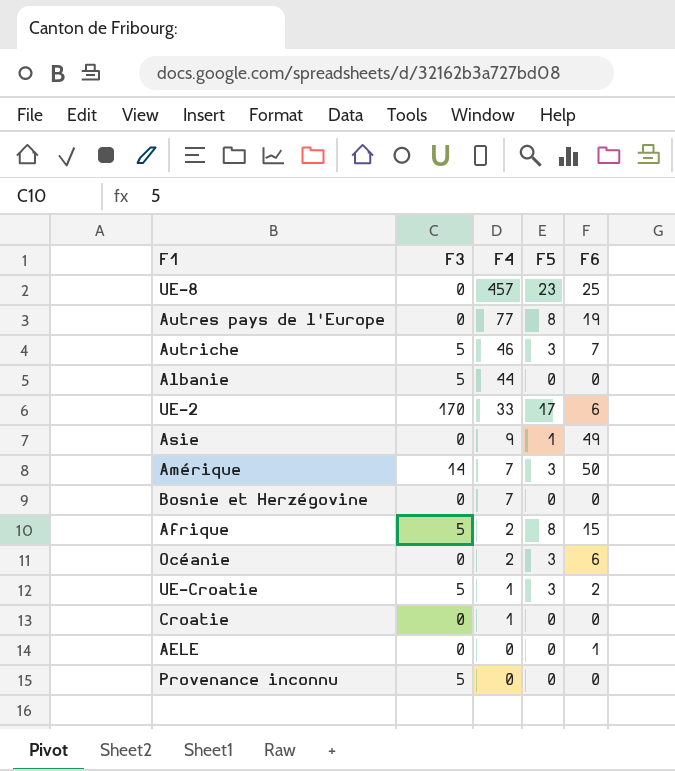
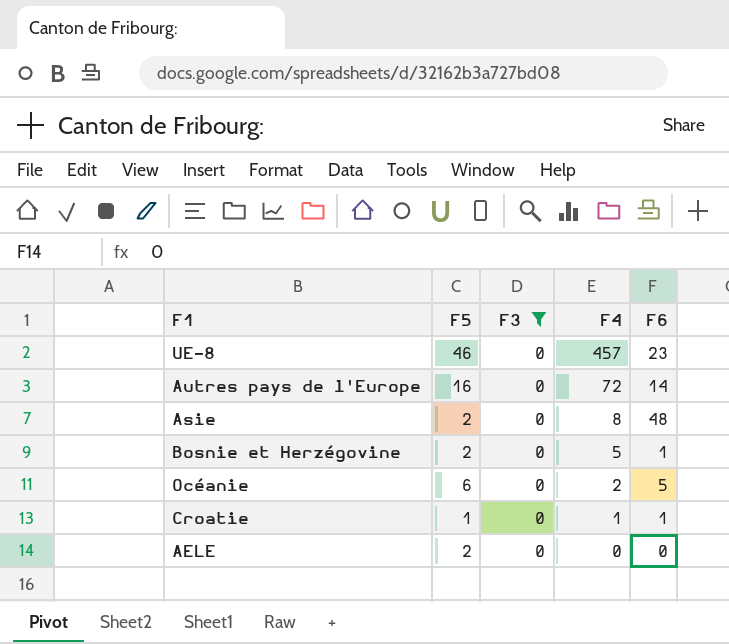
filter: none -> F3 = 0
column F5 | position: 4 -> 2
UE-8 | F5: 23 -> 46
UE-8 | F6: 25 -> 23
Autres pays de l'Europe | F5: 8 -> 16
Autres pays de l'Europe | F4: 77 -> 72
Autres pays de l'Europe | F6: 19 -> 14
Asie | F5: 1 -> 2
Asie | F4: 9 -> 8
Asie | F6: 49 -> 48
Bosnie et Herzégovine | F5: 0 -> 2
Bosnie et Herzégovine | F4: 7 -> 5
Bosnie et Herzégovine | F6: 0 -> 1
Océanie | F5: 3 -> 6
Océanie | F6: 6 -> 5
Croatie | F5: 0 -> 1
Croatie | F6: 0 -> 1
AELE | F5: 0 -> 2
AELE | F6: 1 -> 0

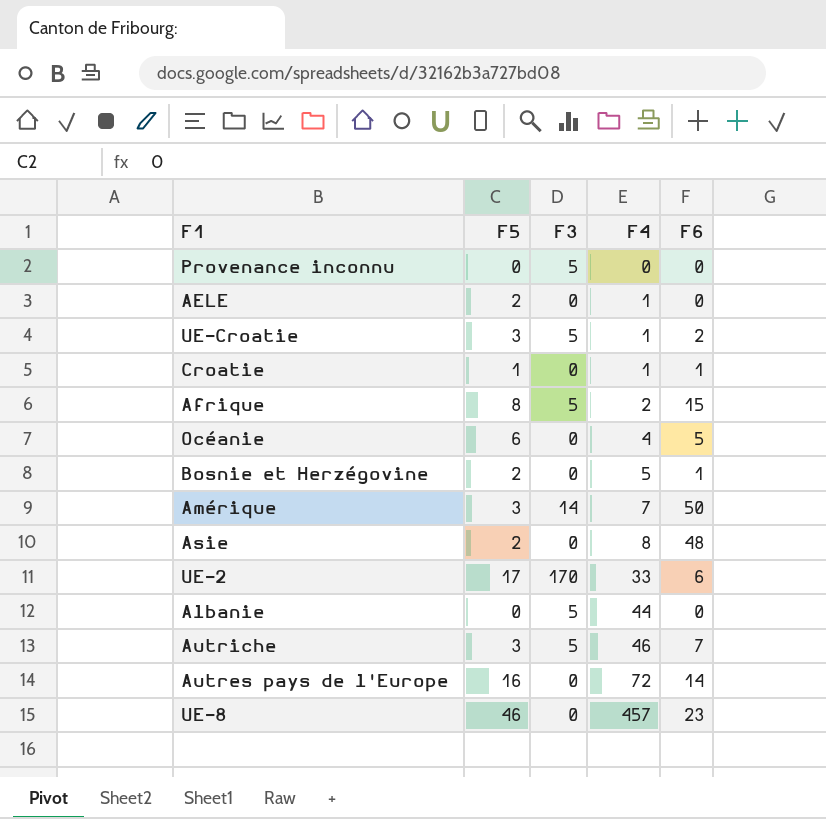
filter: F3 = 0 -> none
row order: F4 descending -> F4 ascending
AELE | F4: 0 -> 1
Océanie | F4: 2 -> 4

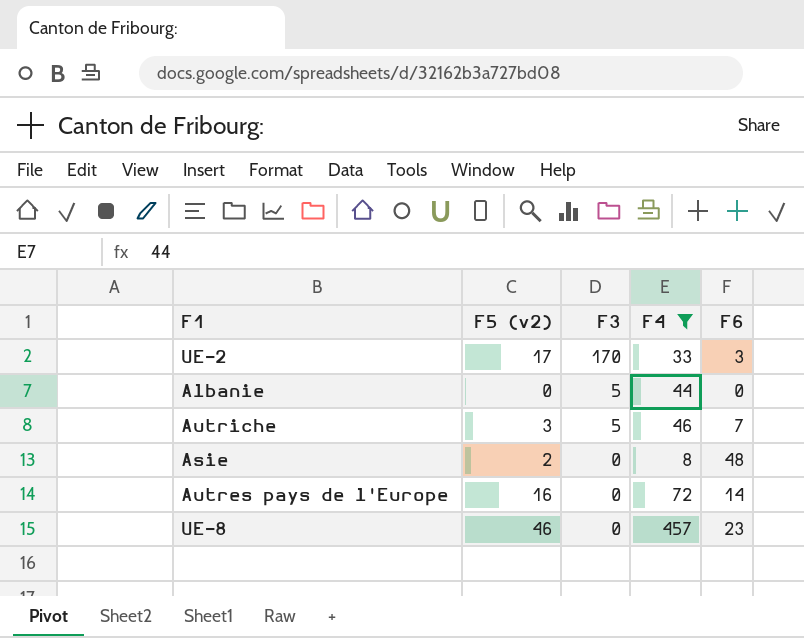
filter: none -> F4 >= 8
row order: F4 ascending -> F3 descending
column name: F5 -> F5 (v2)
UE-2 | F6: 6 -> 3

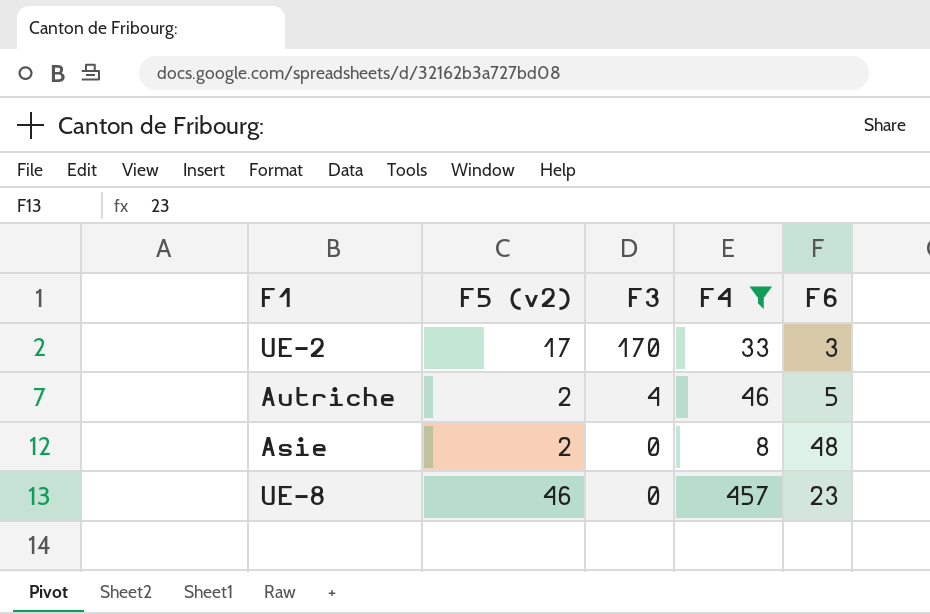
row Albanie: 0 | 5 | 44 | 0 -> none
row Autres pays de l'Europe: 16 | 0 | 72 | 14 -> none
Autriche | F5 (v2): 3 -> 2
Autriche | F3: 5 -> 4
Autriche | F6: 7 -> 5

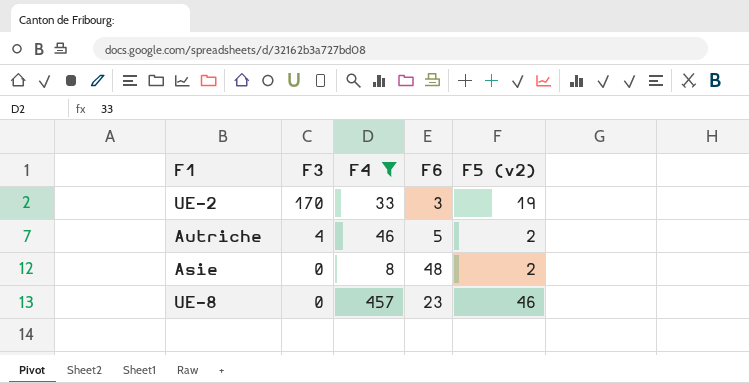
column F5 (v2) | position: 2 -> 5
UE-2 | F5 (v2): 17 -> 19

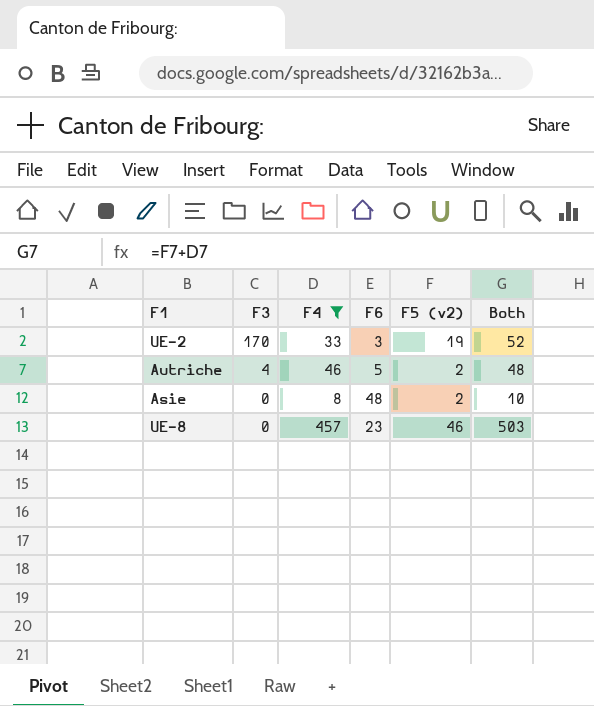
column Both | formula: none -> [F4] + [F5 (v2)]

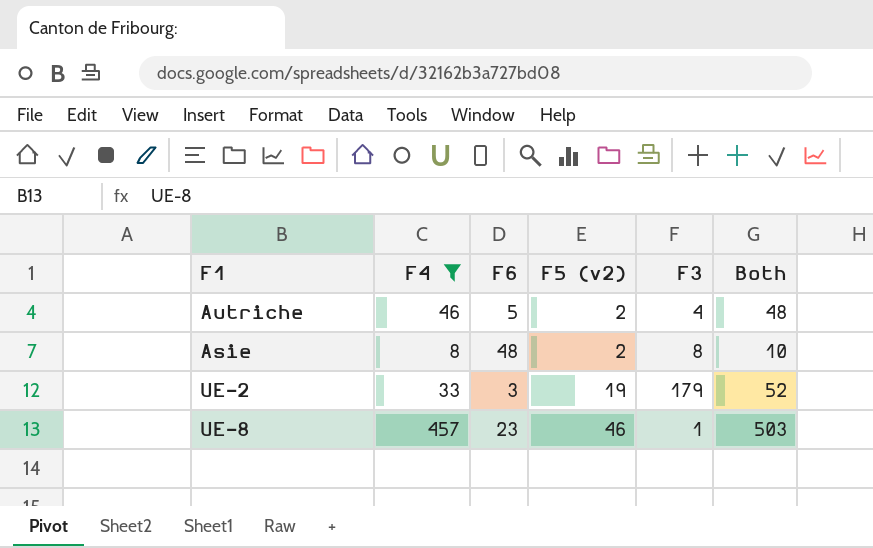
row order: F3 descending -> F5 (v2) ascending
column F3 | position: 2 -> 5
Asie | F3: 0 -> 8
UE-2 | F3: 170 -> 179
UE-8 | F3: 0 -> 1

